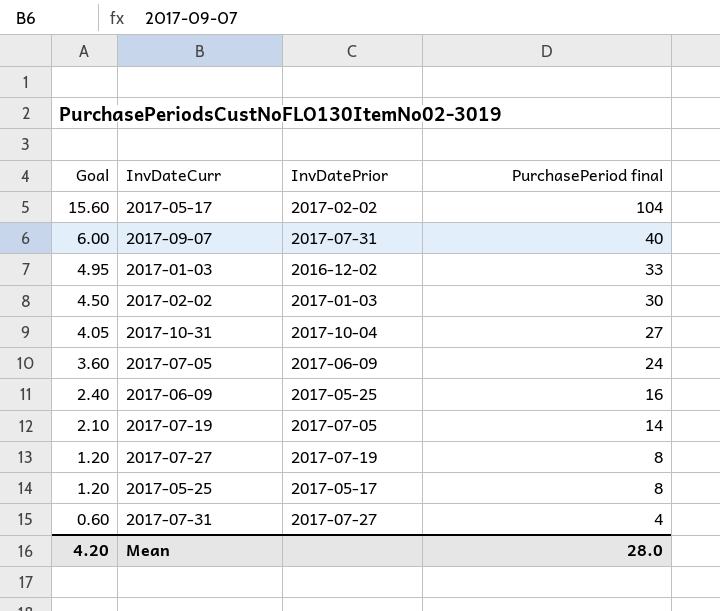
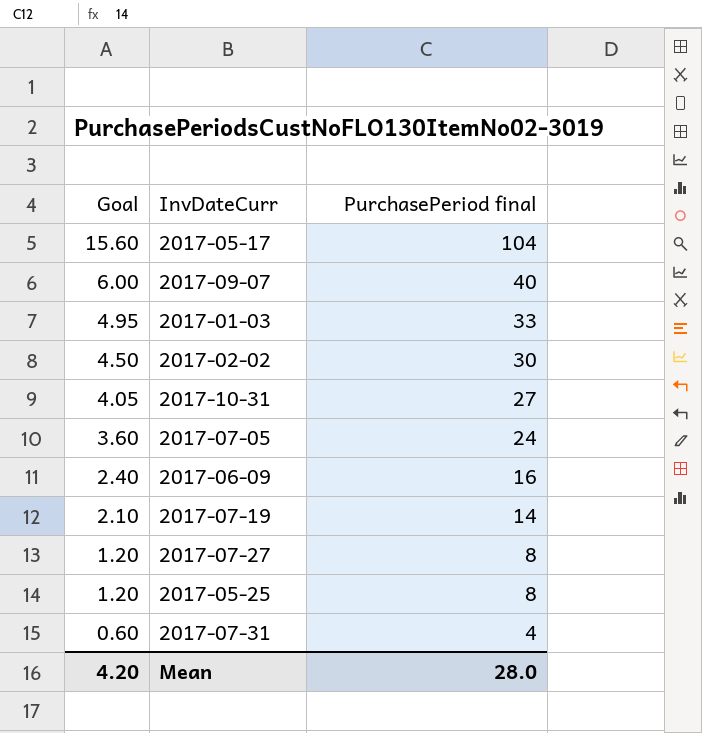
column InvDatePrior | position: 3 -> none

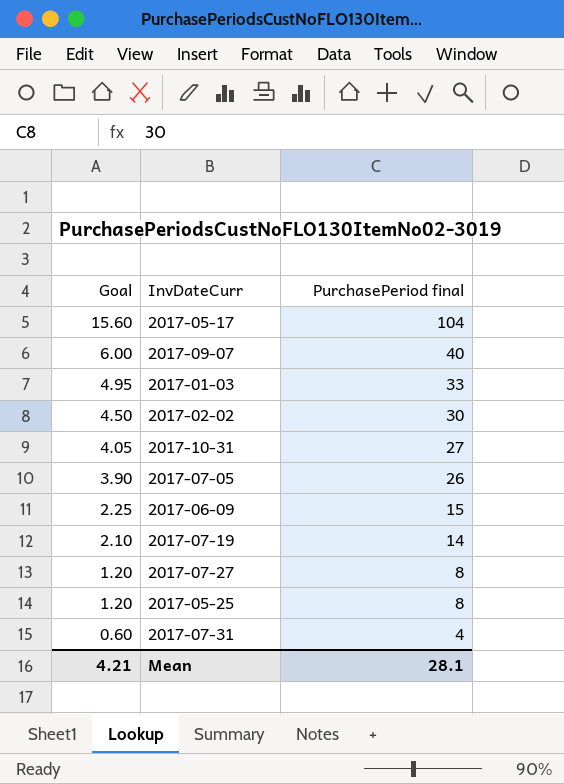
2017-07-05 | Goal: 3.60 -> 3.90
2017-07-05 | PurchasePeriod final: 24 -> 26
2017-06-09 | Goal: 2.40 -> 2.25
2017-06-09 | PurchasePeriod final: 16 -> 15
Mean | Goal: 4.20 -> 4.21
Mean | PurchasePeriod final: 28.0 -> 28.1

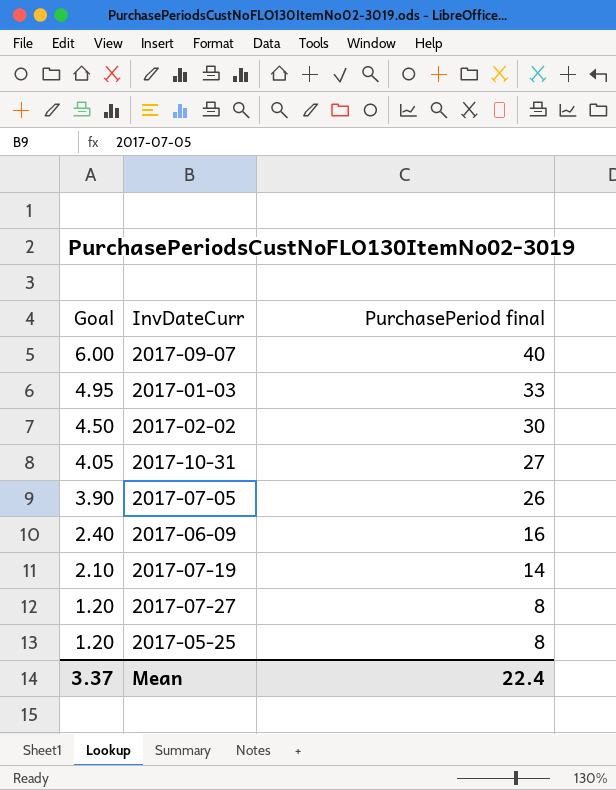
row 2017-05-17: 15.60 | 104 -> none
row 2017-07-31: 0.60 | 4 -> none
2017-06-09 | Goal: 2.25 -> 2.40
2017-06-09 | PurchasePeriod final: 15 -> 16
Mean | Goal: 4.21 -> 3.37
Mean | PurchasePeriod final: 28.1 -> 22.4

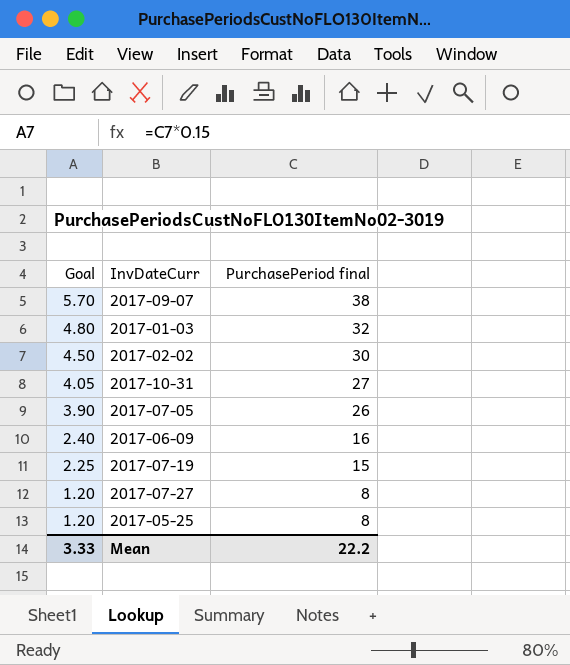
2017-09-07 | Goal: 6.00 -> 5.70
2017-09-07 | PurchasePeriod final: 40 -> 38
2017-01-03 | Goal: 4.95 -> 4.80
2017-01-03 | PurchasePeriod final: 33 -> 32
2017-07-19 | Goal: 2.10 -> 2.25
2017-07-19 | PurchasePeriod final: 14 -> 15
Mean | Goal: 3.37 -> 3.33
Mean | PurchasePeriod final: 22.4 -> 22.2

